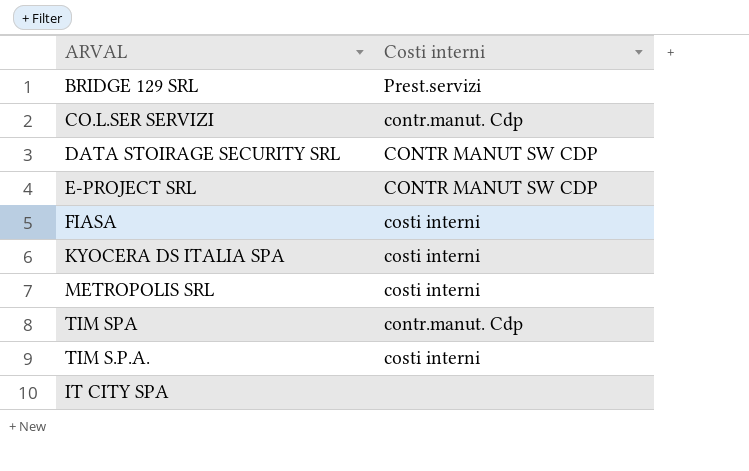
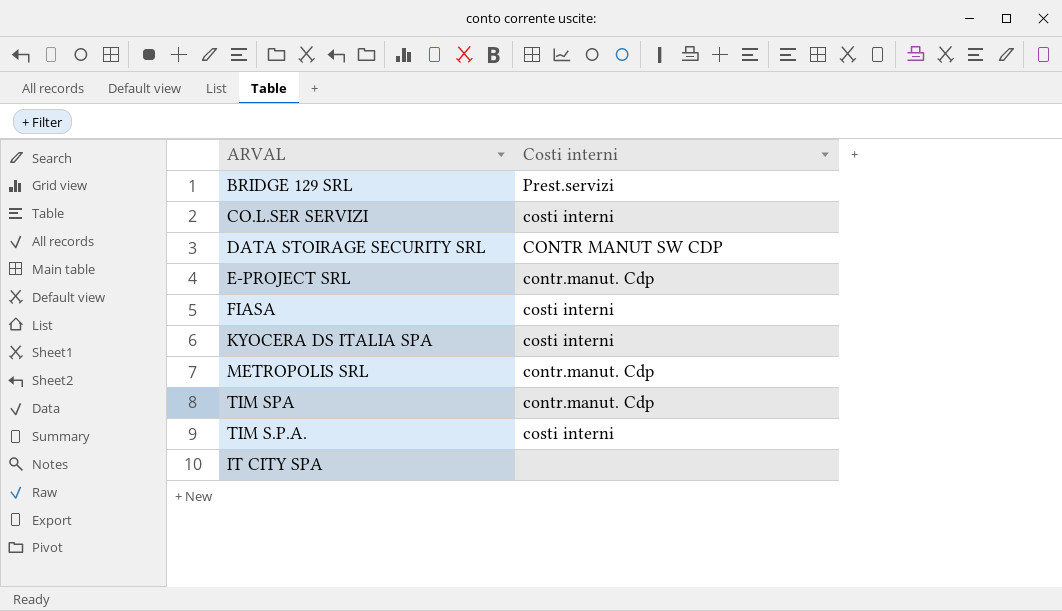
CO.L.SER SERVIZI | Costi interni: contr.manut. Cdp -> costi interni
E-PROJECT SRL | Costi interni: CONTR MANUT SW CDP -> contr.manut. Cdp
METROPOLIS SRL | Costi interni: costi interni -> contr.manut. Cdp

